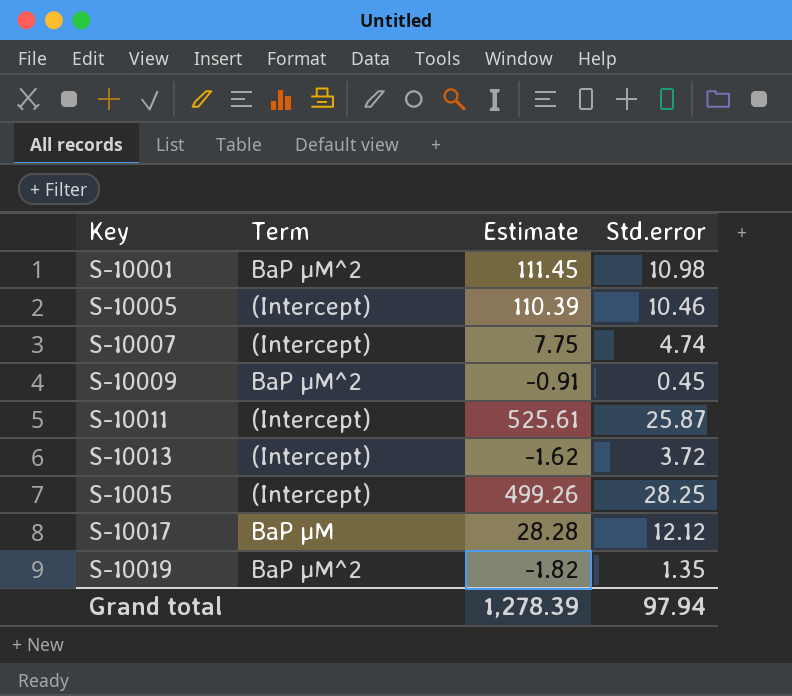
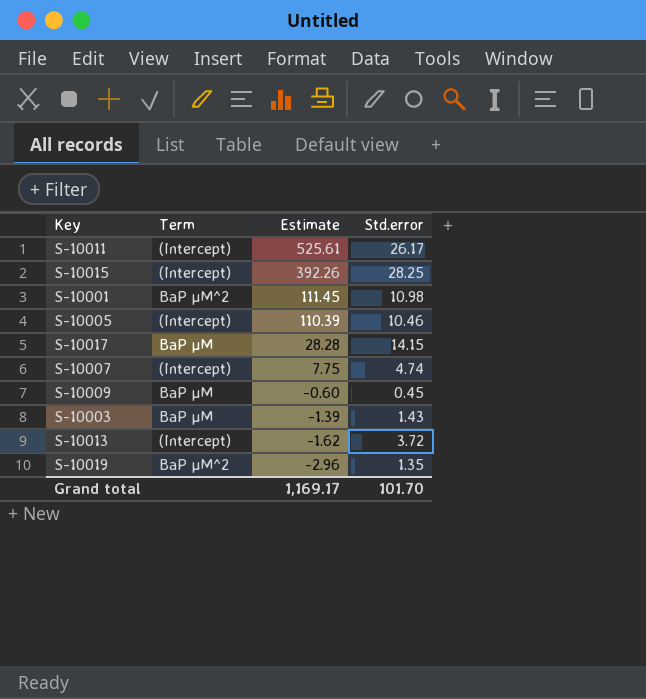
row order: Key ascending -> Estimate descending
S-10011 | Std.error: 25.87 -> 26.17
S-10015 | Estimate: 499.26 -> 392.26
S-10017 | Std.error: 12.12 -> 14.15
S-10009 | Term: BaP µM^2 -> BaP µM
S-10009 | Estimate: -0.91 -> -0.60
row S-10003: none -> BaP µM | -1.39 | 1.43
S-10019 | Estimate: -1.82 -> -2.96
Grand total | Estimate: 1,278.39 -> 1,169.17
Grand total | Std.error: 97.94 -> 101.70

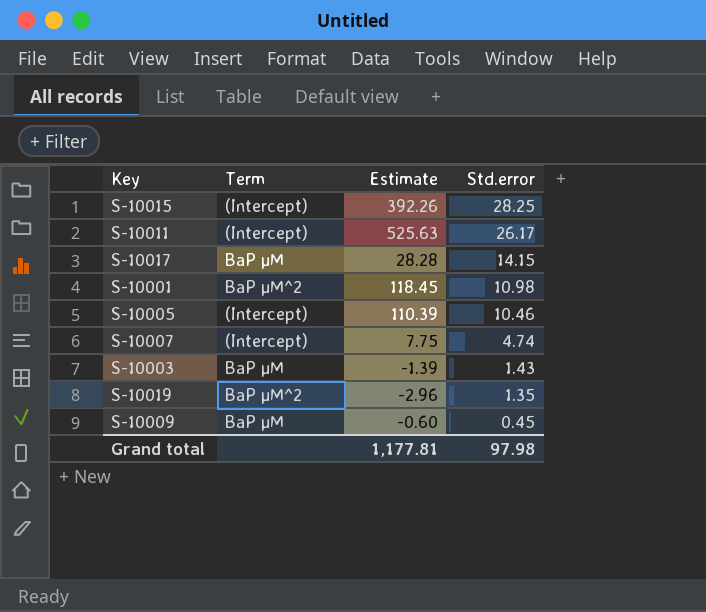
row order: Estimate descending -> Std.error descending
row S-10013: (Intercept) | -1.62 | 3.72 -> none
S-10011 | Estimate: 525.61 -> 525.63
S-10001 | Estimate: 111.45 -> 118.45
Grand total | Estimate: 1,169.17 -> 1,177.81
Grand total | Std.error: 101.70 -> 97.98

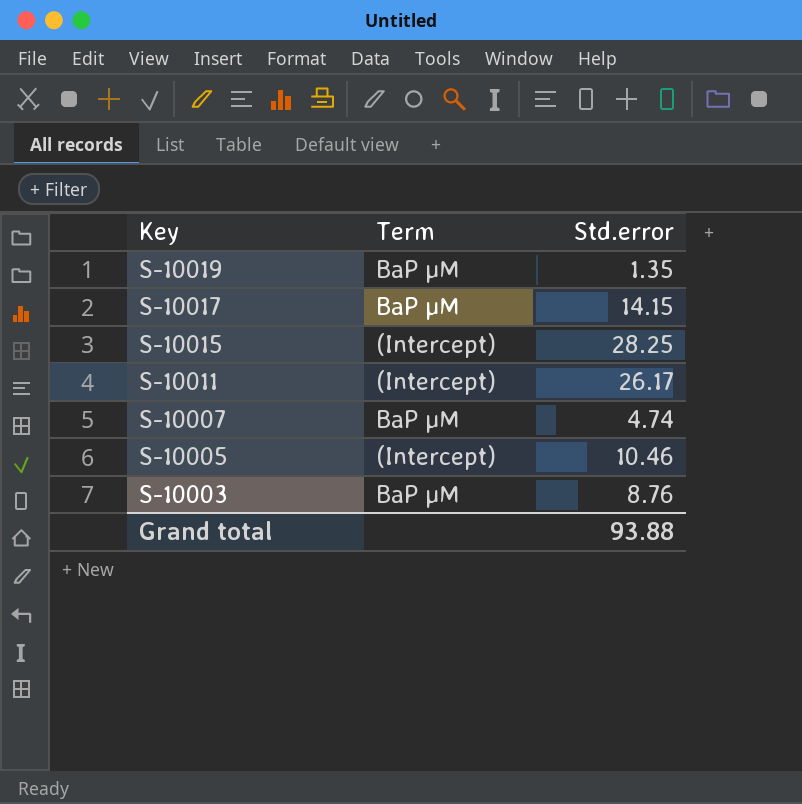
row order: Std.error descending -> Key descending
column Estimate | position: 3 -> none
row S-10001: BaP µM^2 | 118.45 | 10.98 -> none
row S-10009: BaP µM | -0.60 | 0.45 -> none
S-10019 | Term: BaP µM^2 -> BaP µM
S-10007 | Term: (Intercept) -> BaP µM
S-10003 | Std.error: 1.43 -> 8.76
Grand total | Std.error: 97.98 -> 93.88

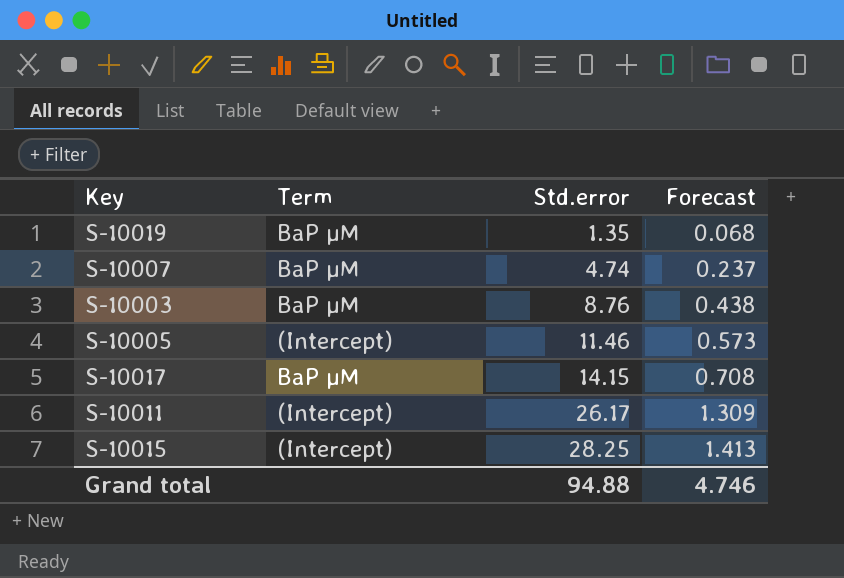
row order: Key descending -> Std.error ascending
column Forecast | formula: none -> [Std.error] * 0.05
S-10005 | Std.error: 10.46 -> 11.46
Grand total | Std.error: 93.88 -> 94.88

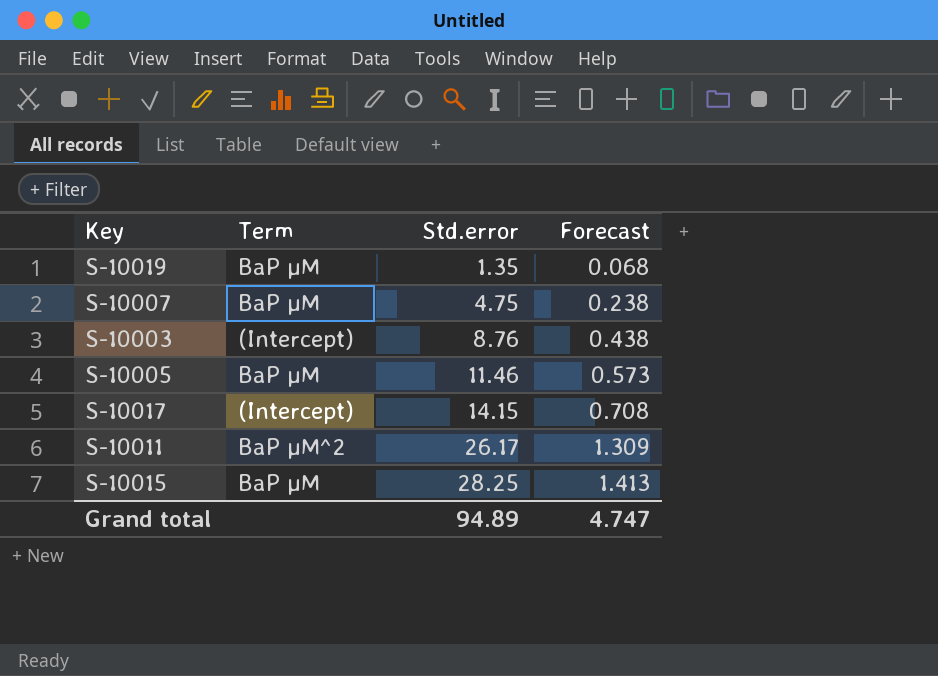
S-10007 | Std.error: 4.74 -> 4.75
S-10007 | Forecast: 0.237 -> 0.238
S-10003 | Term: BaP µM -> (Intercept)
S-10005 | Term: (Intercept) -> BaP µM
S-10017 | Term: BaP µM -> (Intercept)
S-10011 | Term: (Intercept) -> BaP µM^2
S-10015 | Term: (Intercept) -> BaP µM
Grand total | Std.error: 94.88 -> 94.89
Grand total | Forecast: 4.746 -> 4.747

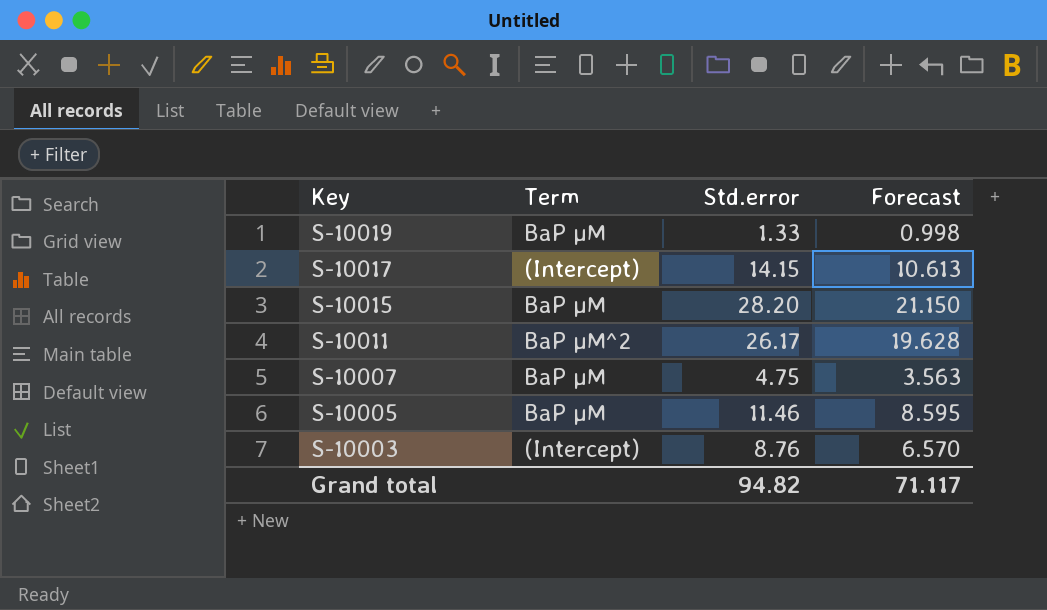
row order: Std.error ascending -> Key descending
column Forecast | formula: [Std.error] * 0.05 -> [Std.error] * 0.75
S-10019 | Std.error: 1.35 -> 1.33
S-10015 | Std.error: 28.25 -> 28.20
Grand total | Std.error: 94.89 -> 94.82
Grand total | Forecast: 4.747 -> 71.117

